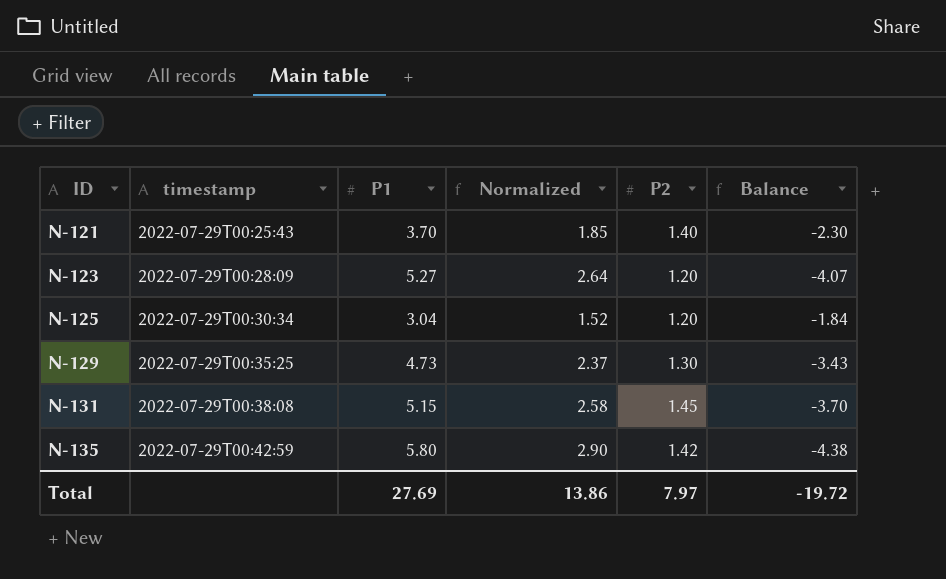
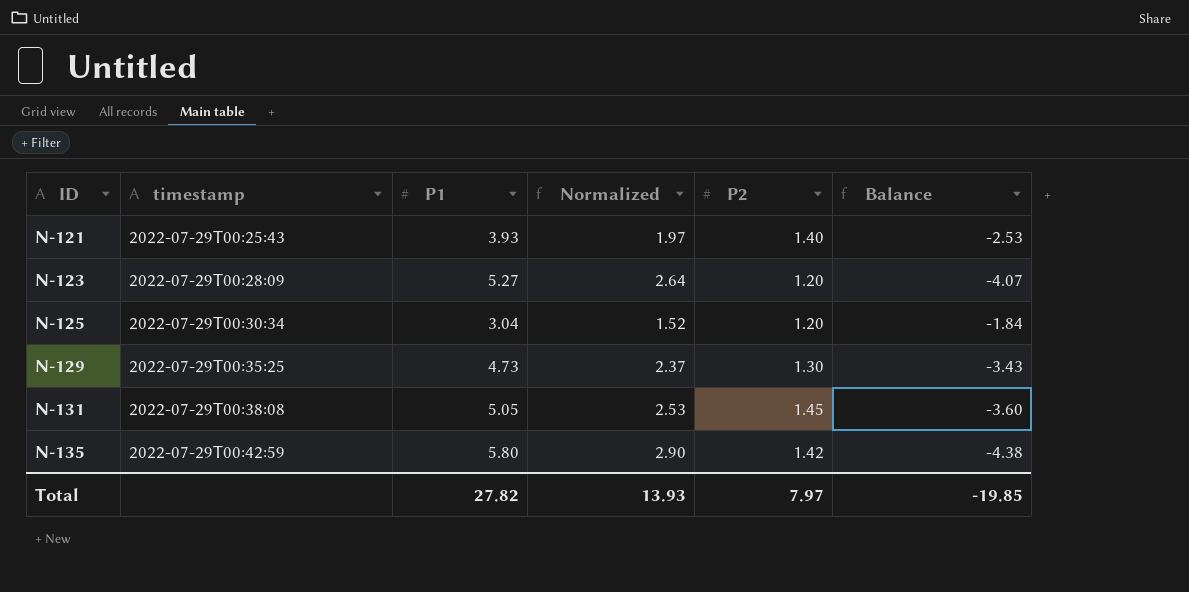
N-121 | P1: 3.70 -> 3.93
N-121 | Normalized: 1.85 -> 1.97
N-121 | Balance: -2.30 -> -2.53
N-131 | P1: 5.15 -> 5.05
N-131 | Normalized: 2.58 -> 2.53
N-131 | Balance: -3.70 -> -3.60
Total | P1: 27.69 -> 27.82
Total | Normalized: 13.86 -> 13.93
Total | Balance: -19.72 -> -19.85

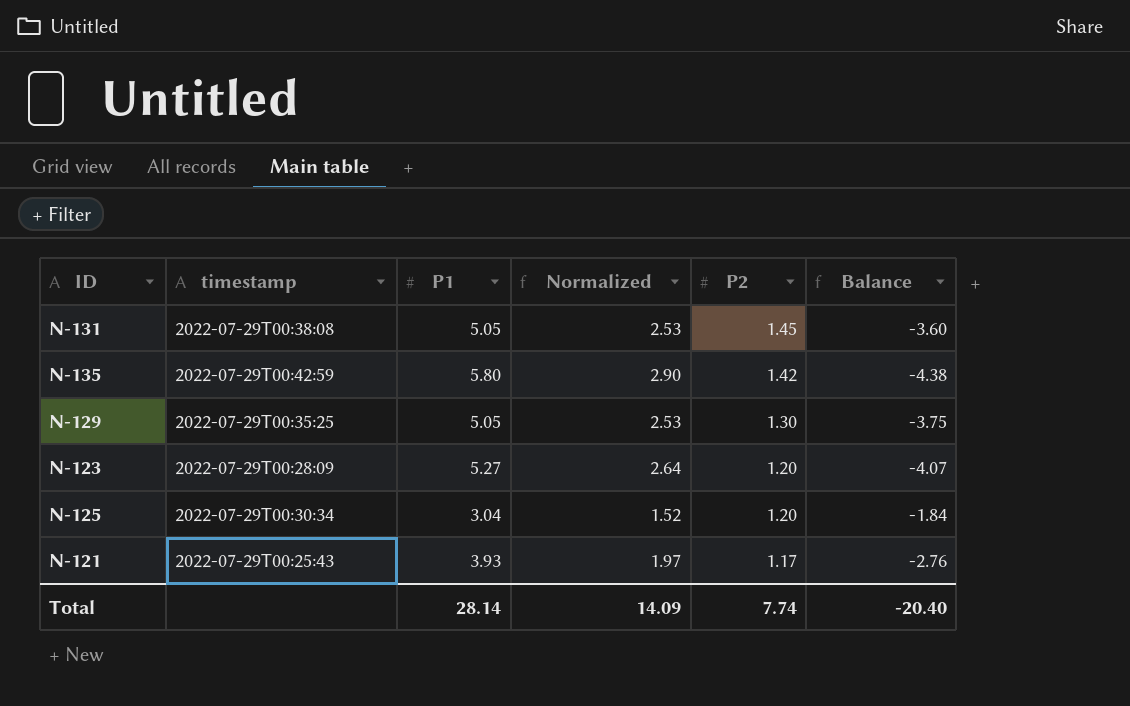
row order: ID ascending -> P2 descending
N-129 | P1: 4.73 -> 5.05
N-129 | Normalized: 2.37 -> 2.53
N-129 | Balance: -3.43 -> -3.75
N-121 | P2: 1.40 -> 1.17
N-121 | Balance: -2.53 -> -2.76
Total | P1: 27.82 -> 28.14
Total | Normalized: 13.93 -> 14.09
Total | P2: 7.97 -> 7.74
Total | Balance: -19.85 -> -20.40

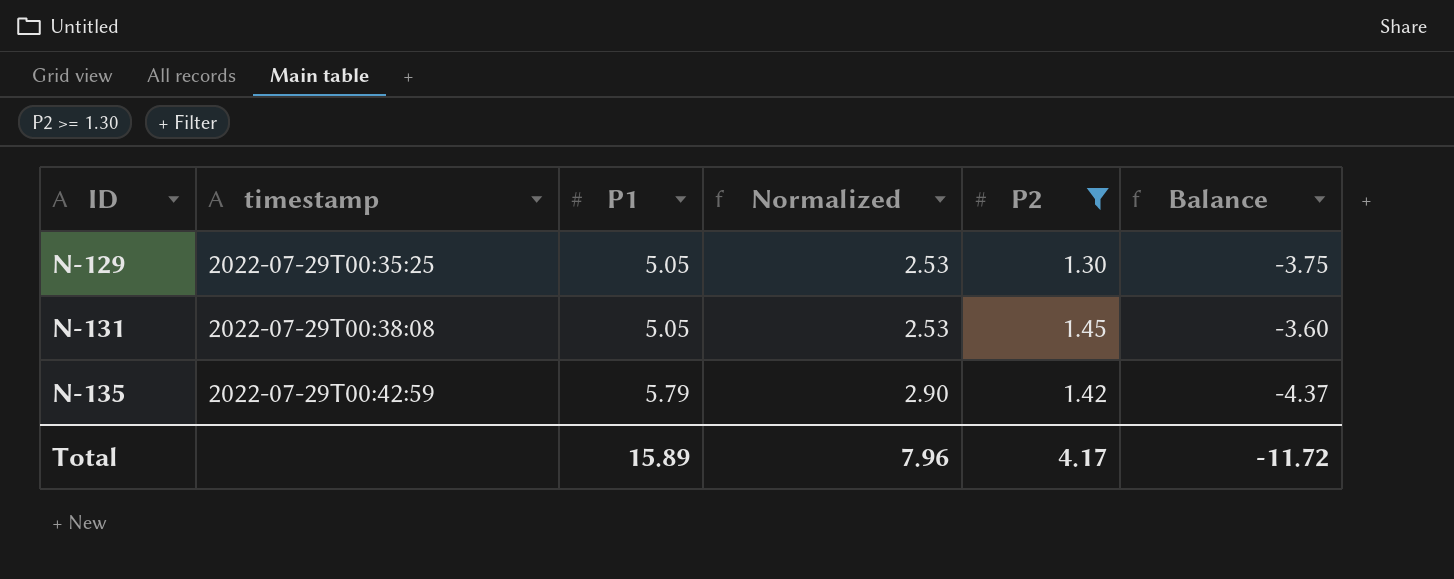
filter: none -> P2 >= 1.30
row order: P2 descending -> ID ascending
N-135 | P1: 5.80 -> 5.79
N-135 | Balance: -4.38 -> -4.37
Total | P1: 28.14 -> 15.89
Total | Normalized: 14.09 -> 7.96
Total | P2: 7.74 -> 4.17
Total | Balance: -20.40 -> -11.72

